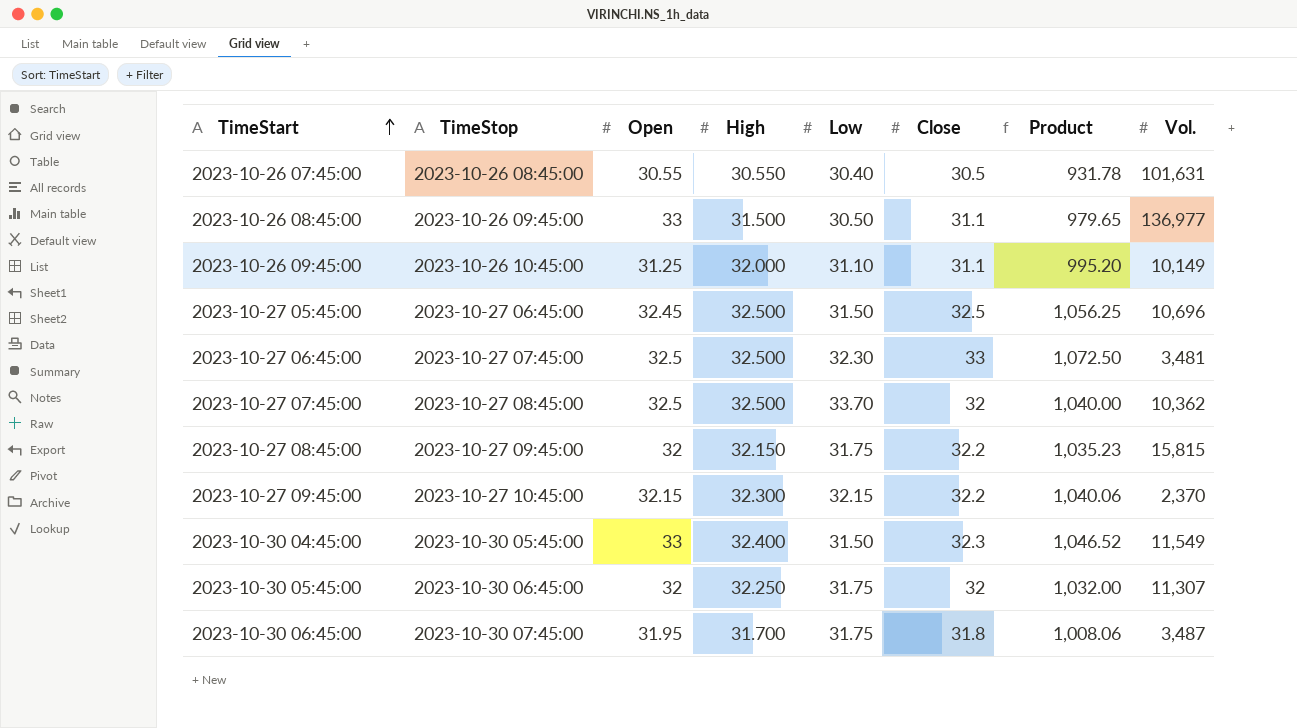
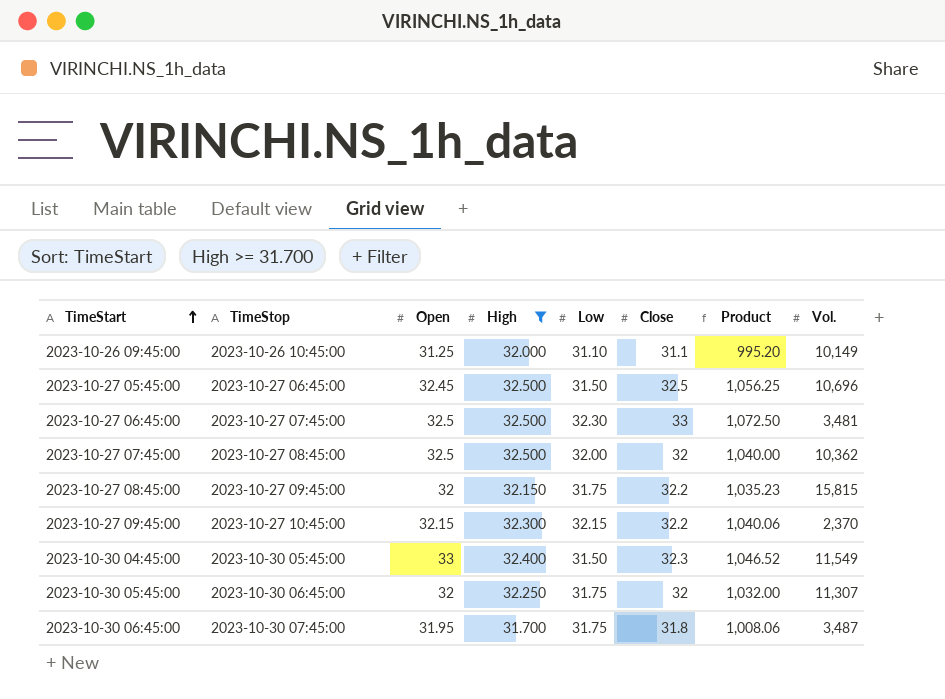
filter: none -> High >= 31.700
2023-10-27 07:45:00 | Low: 33.70 -> 32.00

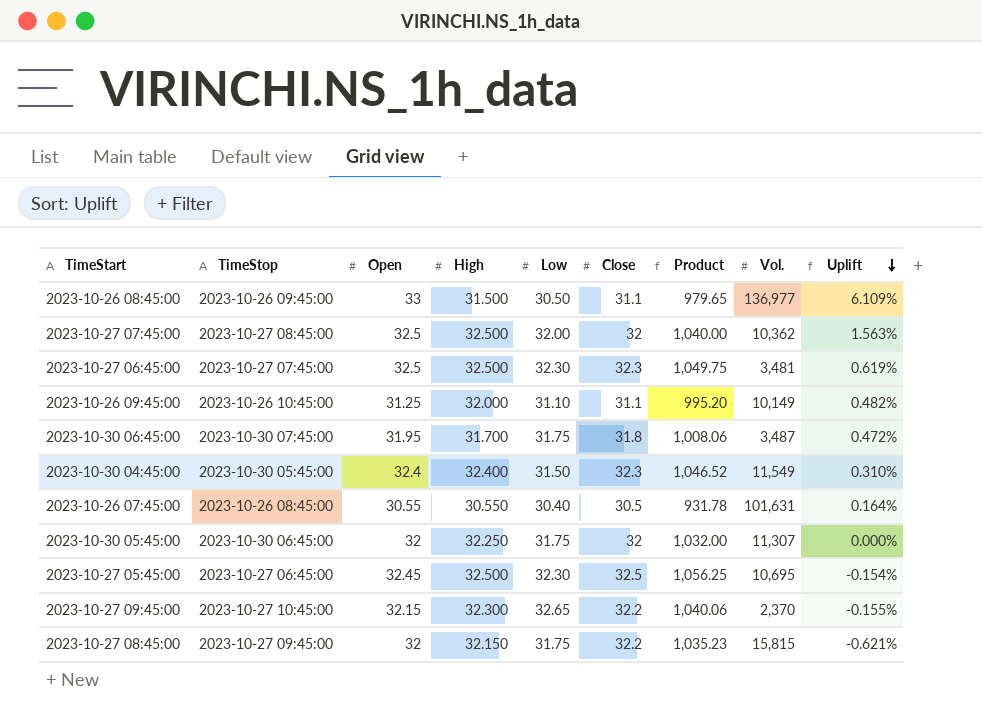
filter: High >= 31.700 -> none
row order: TimeStart ascending -> Uplift descending
column Uplift | formula: none -> ([Open] - [Close]) / [Close]
2023-10-27 06:45:00 | Close: 33 -> 32.3
2023-10-27 06:45:00 | Product: 1,072.50 -> 1,049.75
2023-10-30 04:45:00 | Open: 33 -> 32.4
2023-10-27 05:45:00 | Low: 31.50 -> 32.30
2023-10-27 05:45:00 | Vol.: 10,696 -> 10,695
2023-10-27 09:45:00 | Low: 32.15 -> 32.65

